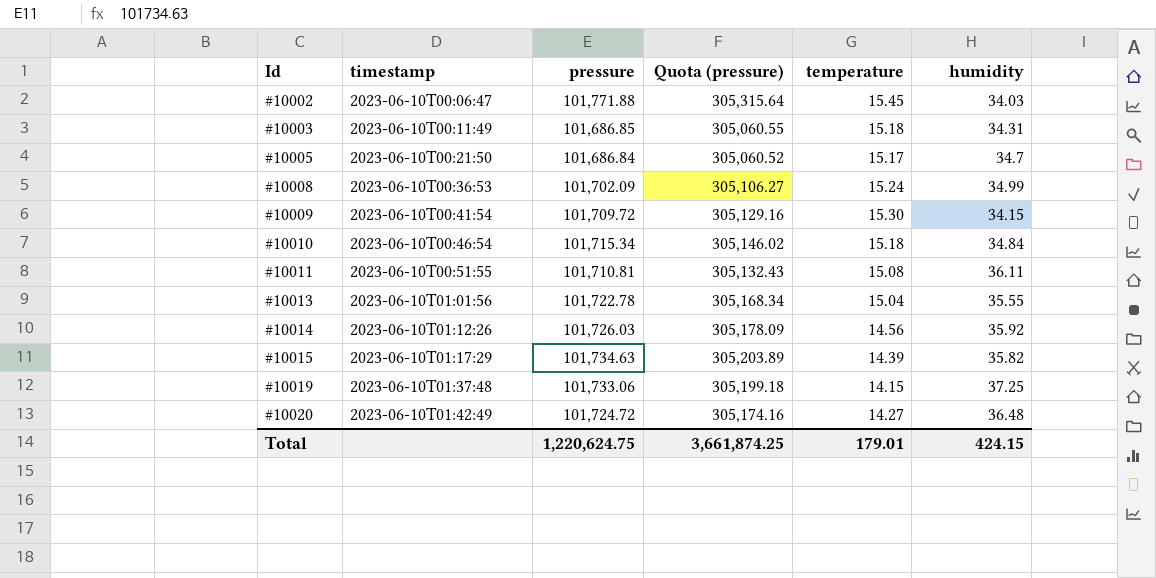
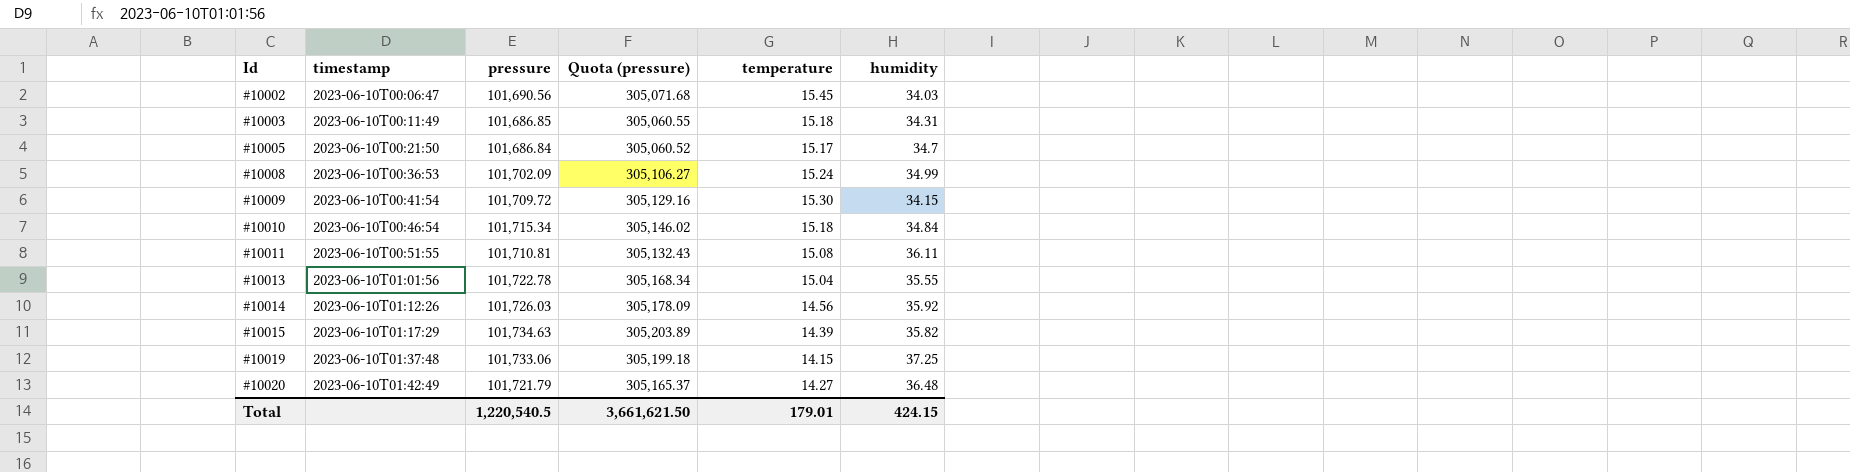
#10002 | pressure: 101,771.88 -> 101,690.56
#10002 | Quota (pressure): 305,315.64 -> 305,071.68
#10020 | pressure: 101,724.72 -> 101,721.79
#10020 | Quota (pressure): 305,174.16 -> 305,165.37
Total | pressure: 1,220,624.75 -> 1,220,540.5
Total | Quota (pressure): 3,661,874.25 -> 3,661,621.50

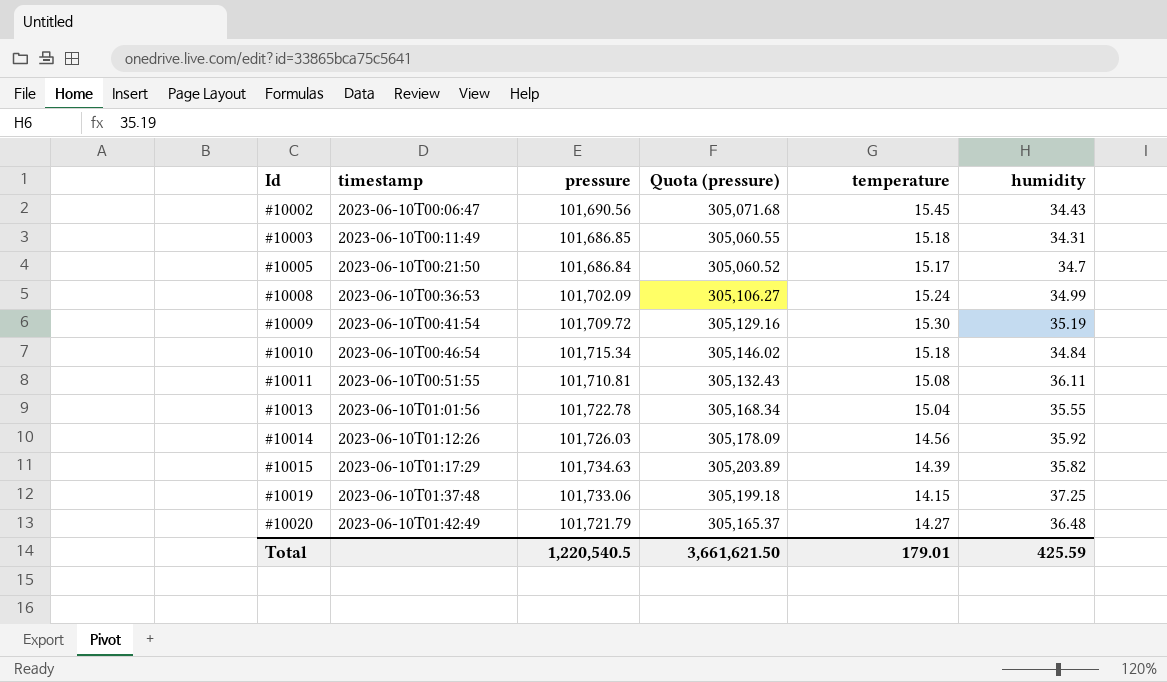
#10002 | humidity: 34.03 -> 34.43
#10009 | humidity: 34.15 -> 35.19
Total | humidity: 424.15 -> 425.59

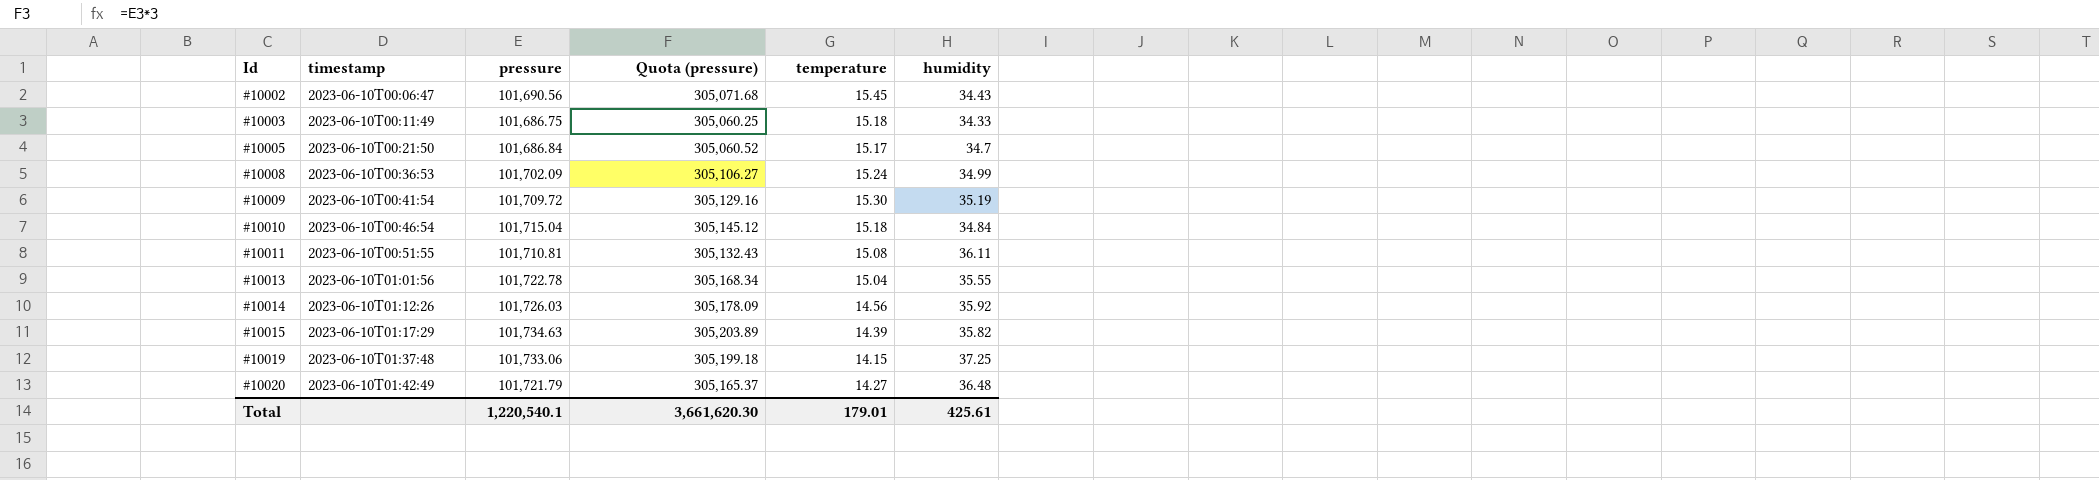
#10003 | pressure: 101,686.85 -> 101,686.75
#10003 | Quota (pressure): 305,060.55 -> 305,060.25
#10003 | humidity: 34.31 -> 34.33
#10010 | pressure: 101,715.34 -> 101,715.04
#10010 | Quota (pressure): 305,146.02 -> 305,145.12
Total | pressure: 1,220,540.5 -> 1,220,540.1
Total | Quota (pressure): 3,661,621.50 -> 3,661,620.30
Total | humidity: 425.59 -> 425.61

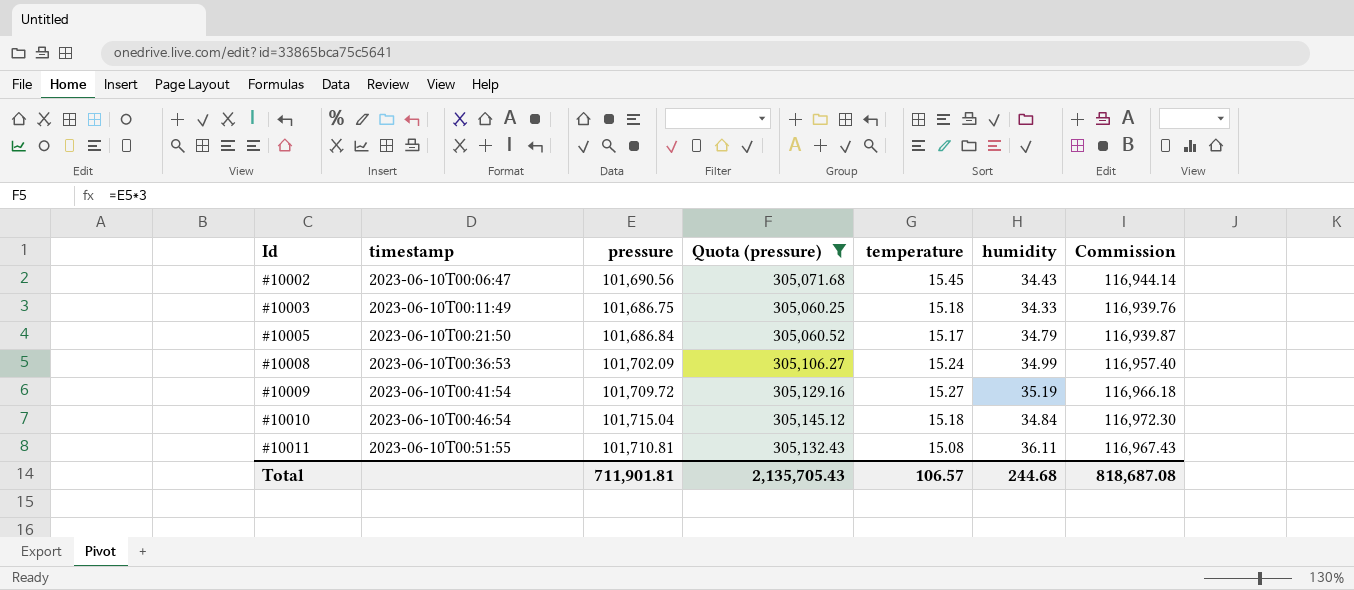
filter: none -> Quota (pressure) <= 305,145.12
column Commission | formula: none -> [pressure] * 1.15
#10005 | humidity: 34.7 -> 34.79
#10009 | temperature: 15.30 -> 15.27
Total | pressure: 1,220,540.1 -> 711,901.81
Total | Quota (pressure): 3,661,620.30 -> 2,135,705.43
Total | temperature: 179.01 -> 106.57
Total | humidity: 425.61 -> 244.68

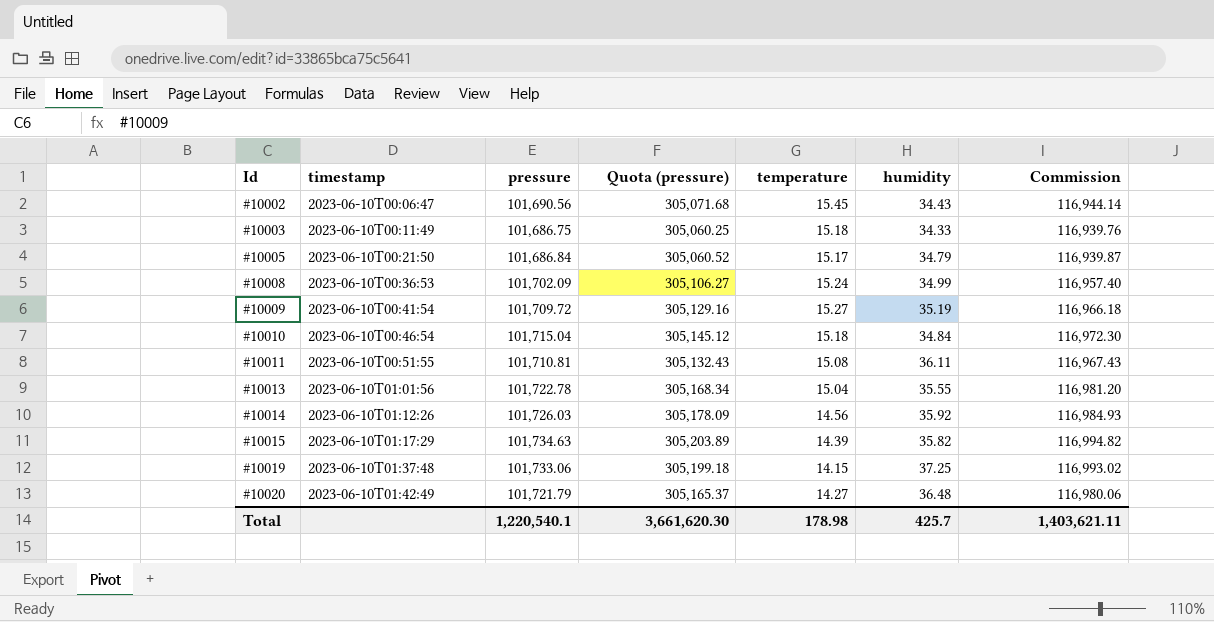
filter: Quota (pressure) <= 305,145.12 -> none
Total | pressure: 711,901.81 -> 1,220,540.1
Total | Quota (pressure): 2,135,705.43 -> 3,661,620.30
Total | temperature: 106.57 -> 178.98
Total | humidity: 244.68 -> 425.7
Total | Commission: 818,687.08 -> 1,403,621.11

